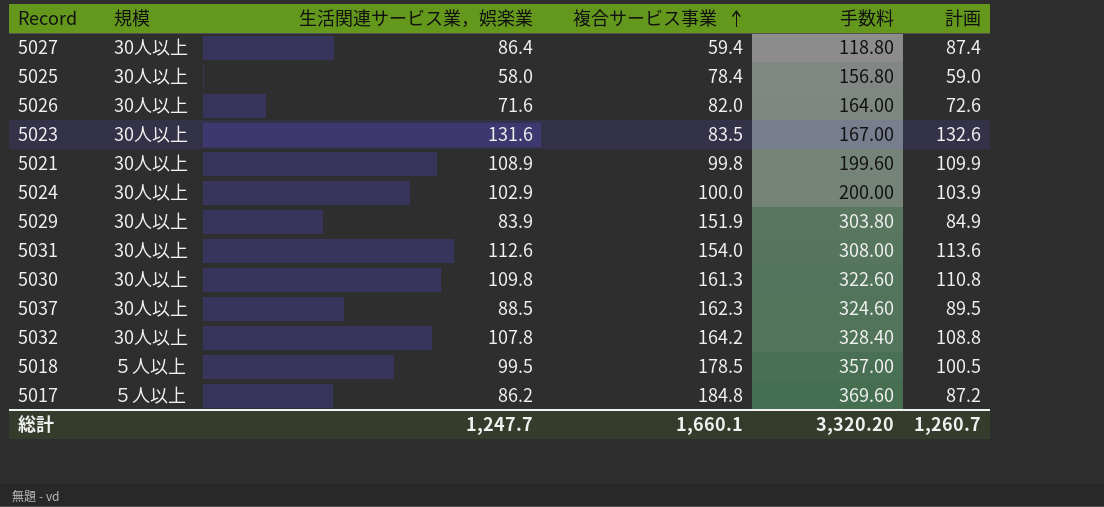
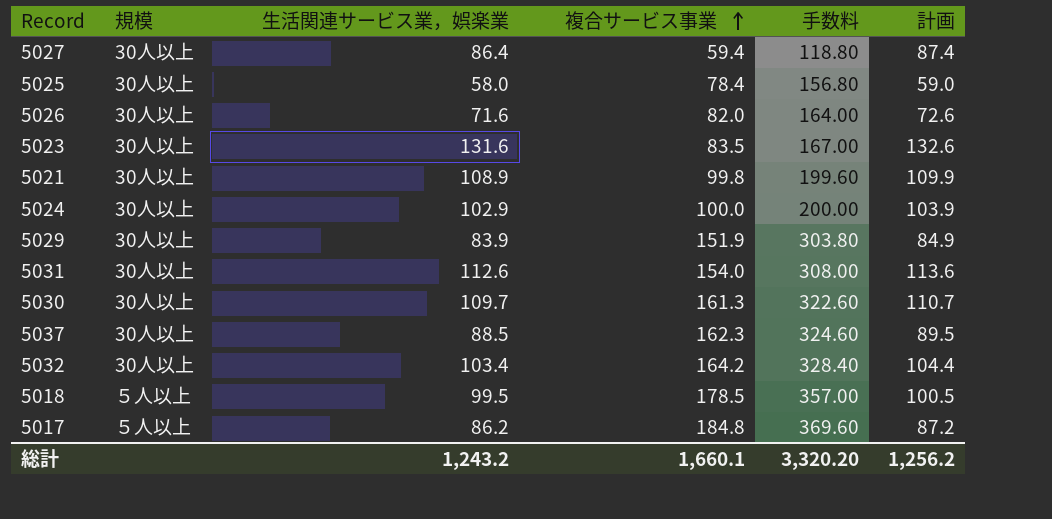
5030 | 生活関連サービス業，娯楽業: 109.8 -> 109.7
5030 | 計画: 110.8 -> 110.7
5032 | 生活関連サービス業，娯楽業: 107.8 -> 103.4
5032 | 計画: 108.8 -> 104.4
総計 | 生活関連サービス業，娯楽業: 1,247.7 -> 1,243.2
総計 | 計画: 1,260.7 -> 1,256.2

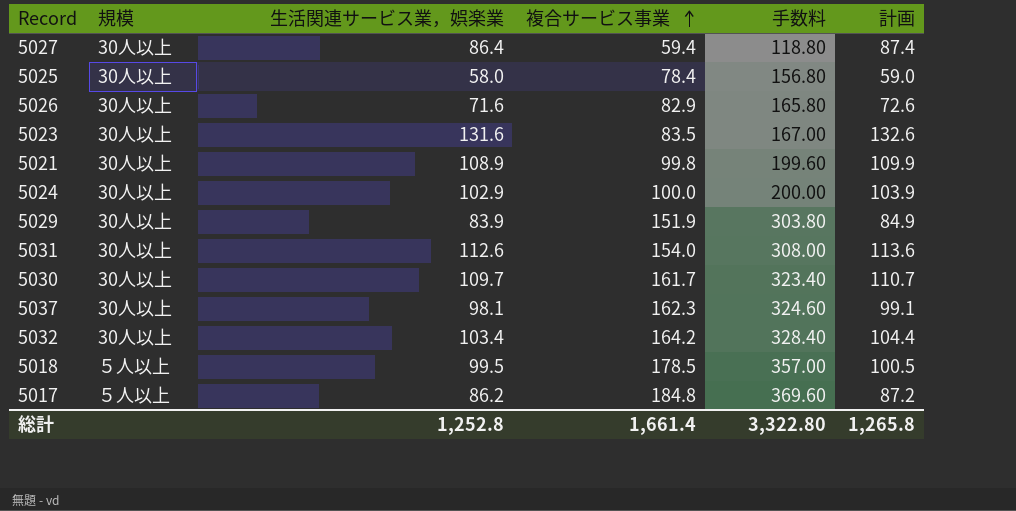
5026 | 複合サービス事業: 82.0 -> 82.9
5026 | 手数料: 164.00 -> 165.80
5030 | 複合サービス事業: 161.3 -> 161.7
5030 | 手数料: 322.60 -> 323.40
5037 | 生活関連サービス業，娯楽業: 88.5 -> 98.1
5037 | 計画: 89.5 -> 99.1
総計 | 生活関連サービス業，娯楽業: 1,243.2 -> 1,252.8
総計 | 複合サービス事業: 1,660.1 -> 1,661.4
総計 | 手数料: 3,320.20 -> 3,322.80
総計 | 計画: 1,256.2 -> 1,265.8

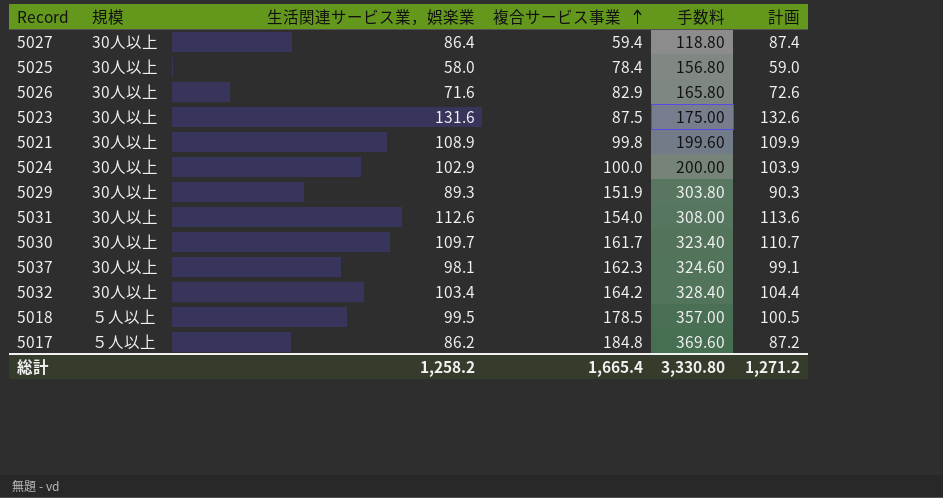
5023 | 複合サービス事業: 83.5 -> 87.5
5023 | 手数料: 167.00 -> 175.00
5029 | 生活関連サービス業，娯楽業: 83.9 -> 89.3
5029 | 計画: 84.9 -> 90.3
総計 | 生活関連サービス業，娯楽業: 1,252.8 -> 1,258.2
総計 | 複合サービス事業: 1,661.4 -> 1,665.4
総計 | 手数料: 3,322.80 -> 3,330.80
総計 | 計画: 1,265.8 -> 1,271.2

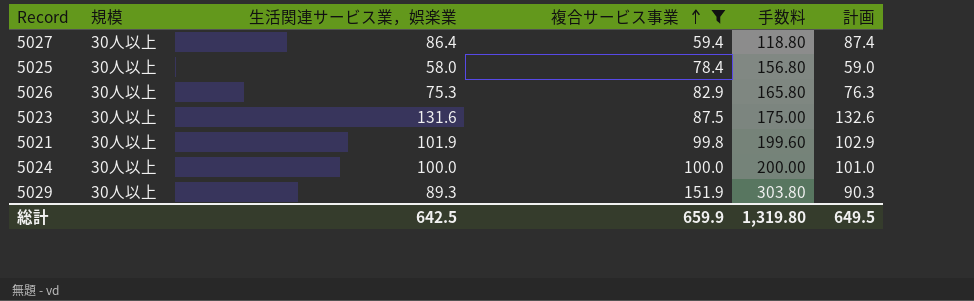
filter: none -> 複合サービス事業 <= 151.9
5026 | 生活関連サービス業，娯楽業: 71.6 -> 75.3
5026 | 計画: 72.6 -> 76.3
5021 | 生活関連サービス業，娯楽業: 108.9 -> 101.9
5021 | 計画: 109.9 -> 102.9
5024 | 生活関連サービス業，娯楽業: 102.9 -> 100.0
5024 | 計画: 103.9 -> 101.0
総計 | 生活関連サービス業，娯楽業: 1,258.2 -> 642.5
総計 | 複合サービス事業: 1,665.4 -> 659.9
総計 | 手数料: 3,330.80 -> 1,319.80
総計 | 計画: 1,271.2 -> 649.5

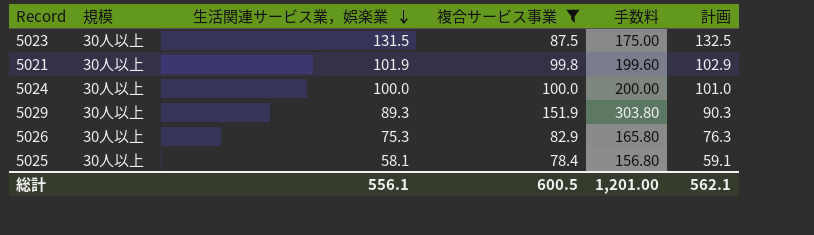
row order: 複合サービス事業 ascending -> 生活関連サービス業，娯楽業 descending
row 5027: 30人以上 | 86.4 | 59.4 | 118.80 | 87.4 -> none
5023 | 生活関連サービス業，娯楽業: 131.6 -> 131.5
5023 | 計画: 132.6 -> 132.5
5025 | 生活関連サービス業，娯楽業: 58.0 -> 58.1
5025 | 計画: 59.0 -> 59.1
総計 | 生活関連サービス業，娯楽業: 642.5 -> 556.1
総計 | 複合サービス事業: 659.9 -> 600.5
総計 | 手数料: 1,319.80 -> 1,201.00
総計 | 計画: 649.5 -> 562.1

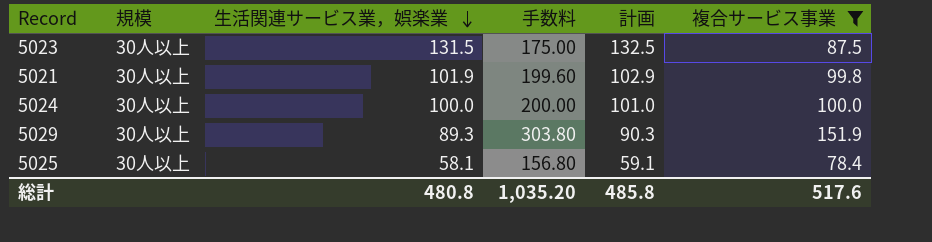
column 複合サービス事業 | position: 4 -> 6
row 5026: 30人以上 | 75.3 | 82.9 | 165.80 | 76.3 -> none
総計 | 生活関連サービス業，娯楽業: 556.1 -> 480.8
総計 | 手数料: 1,201.00 -> 1,035.20
総計 | 計画: 562.1 -> 485.8
総計 | 複合サービス事業: 600.5 -> 517.6

